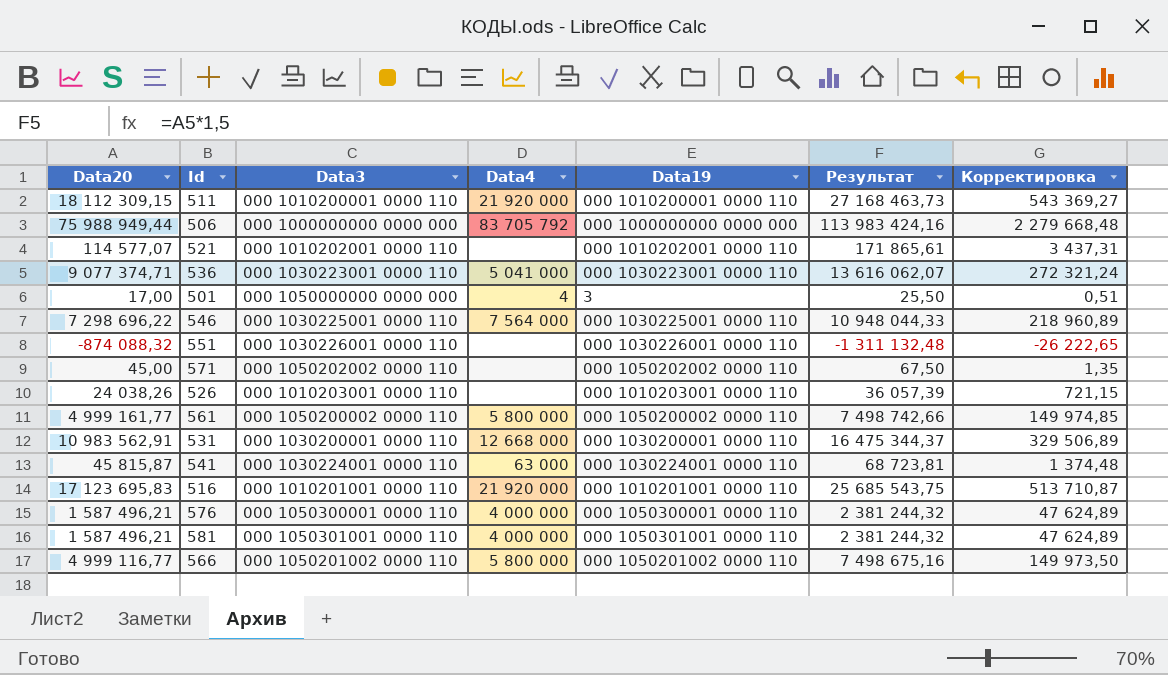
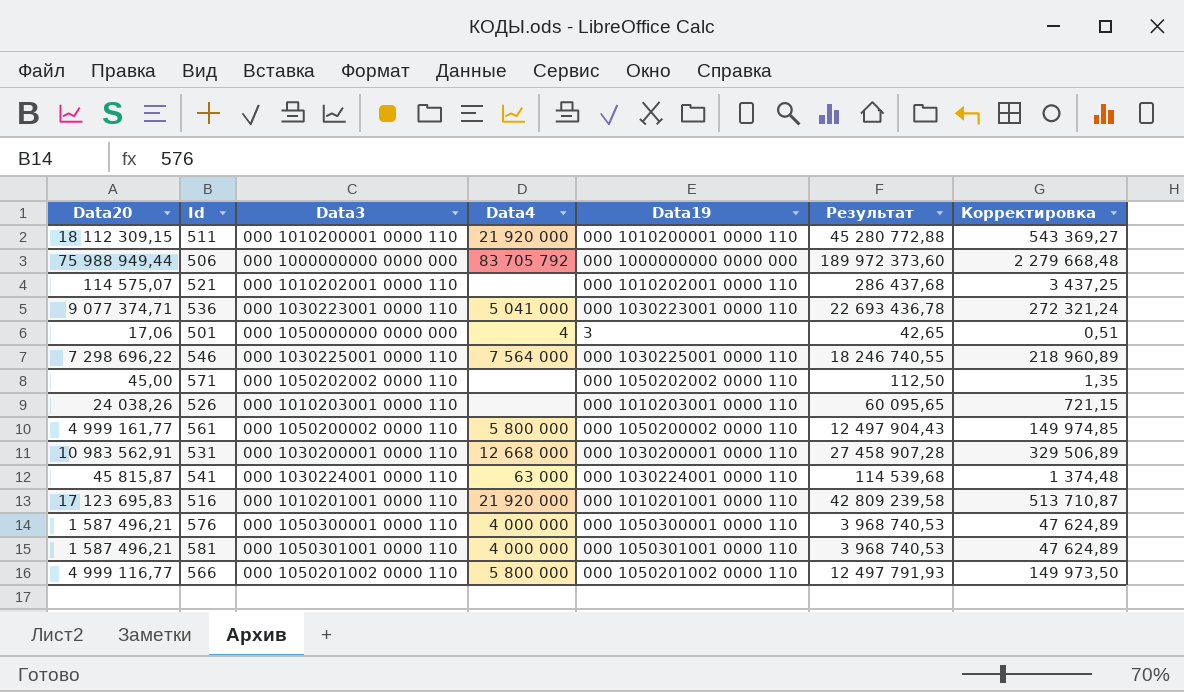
column Результат | formula: [Data20] * 1,5 -> [Data20] * 2,5
row 551: -874 088,32 | 000 1030226001 0000 110 | none | 000 1030226001 0000 110 | -1 311 132,48 | -26 222,65 -> none
521 | Data20: 114 577,07 -> 114 575,07
521 | Корректировка: 3 437,31 -> 3 437,25
501 | Data20: 17,00 -> 17,06

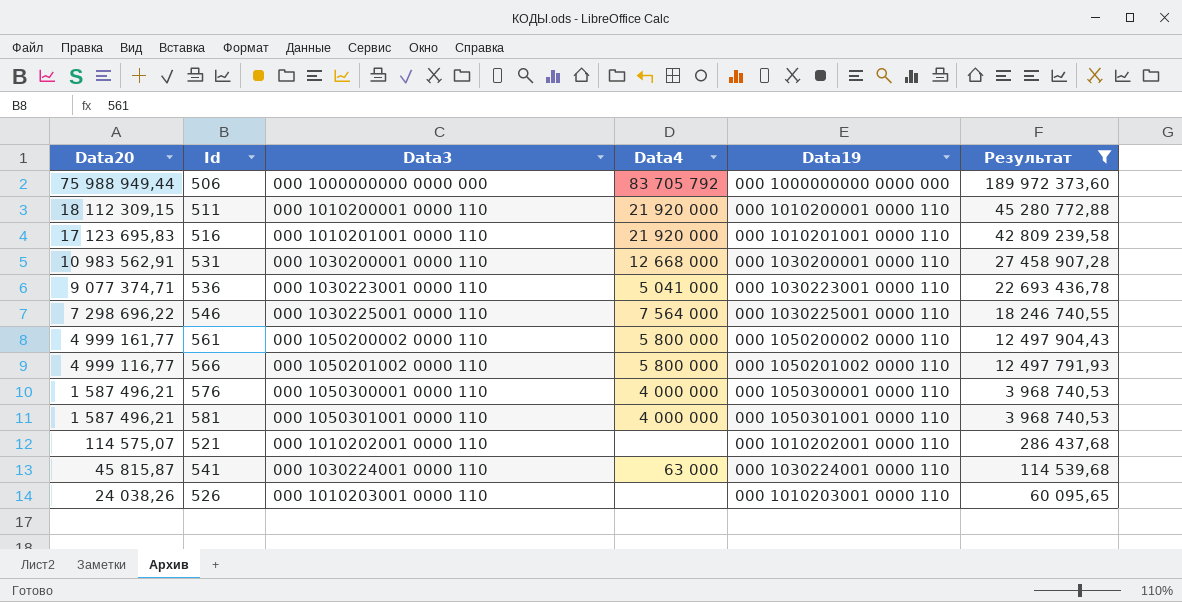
filter: none -> Результат >= 60 095,65
row order: none -> Data20 descending
column Корректировка | formula: [Data20] * 0,03 -> none

